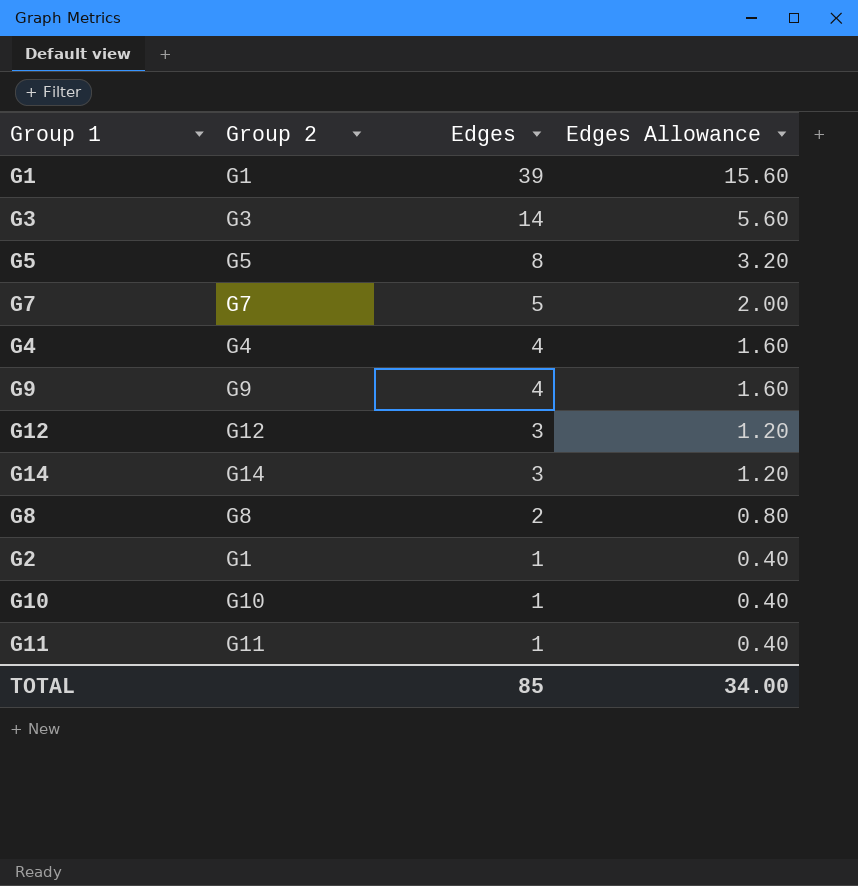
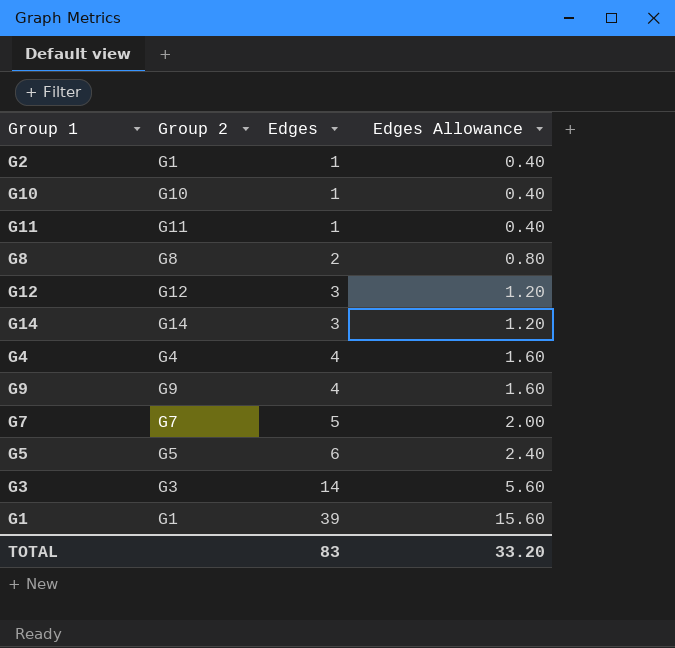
row order: Edges descending -> Edges ascending
G5 | Edges: 8 -> 6
G5 | Edges Allowance: 3.20 -> 2.40
TOTAL | Edges: 85 -> 83
TOTAL | Edges Allowance: 34.00 -> 33.20

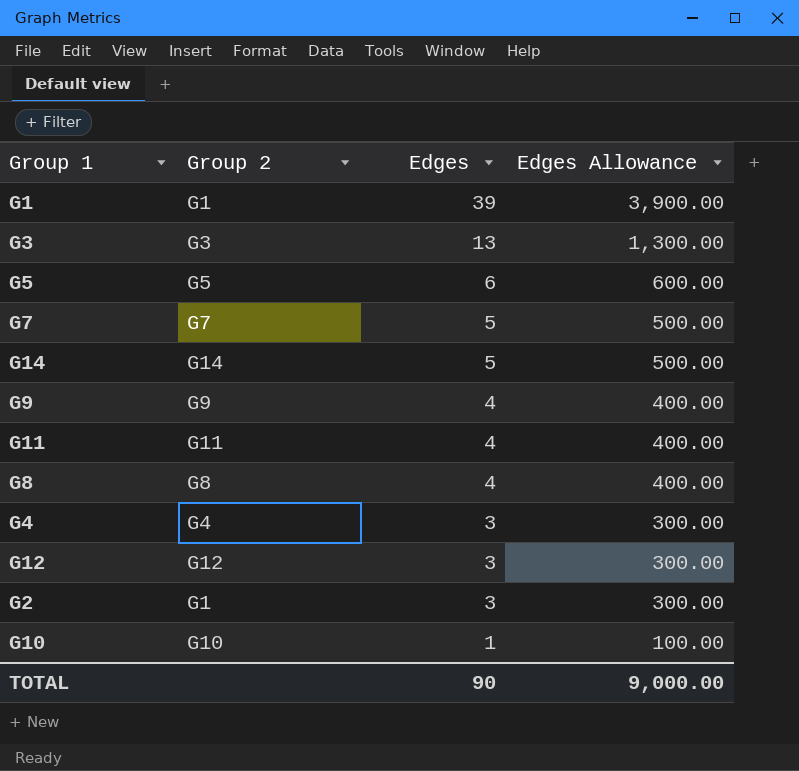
row order: Edges ascending -> Edges descending
column Edges Allowance | formula: [Edges] * 0.4 -> [Edges] * 100
G3 | Edges: 14 -> 13
G14 | Edges: 3 -> 5
G11 | Edges: 1 -> 4
G8 | Edges: 2 -> 4
G4 | Edges: 4 -> 3
G2 | Edges: 1 -> 3
TOTAL | Edges: 83 -> 90
TOTAL | Edges Allowance: 33.20 -> 9,000.00

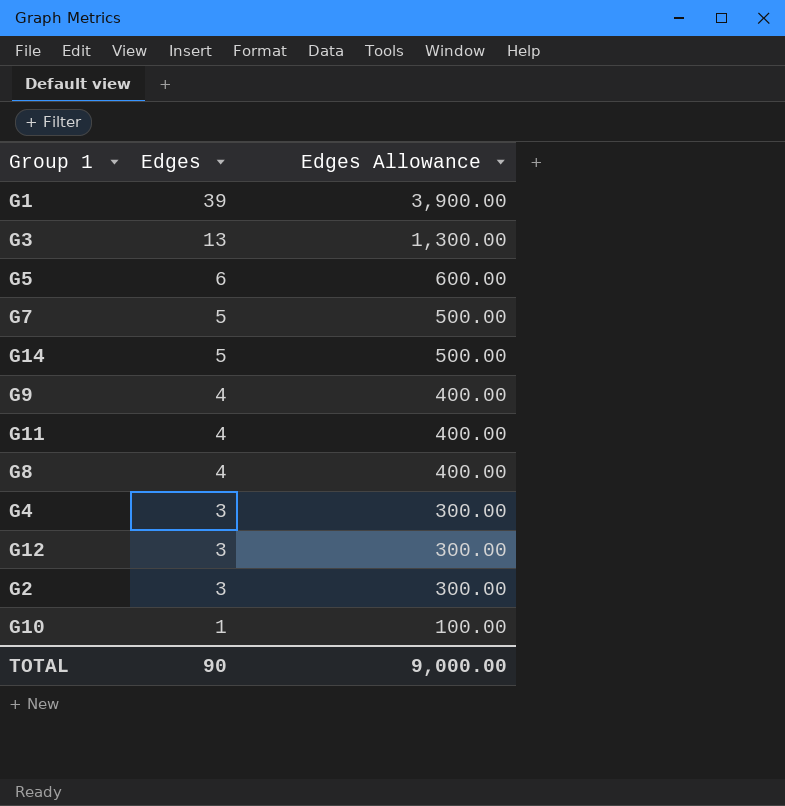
column Group 2 | position: 2 -> none

